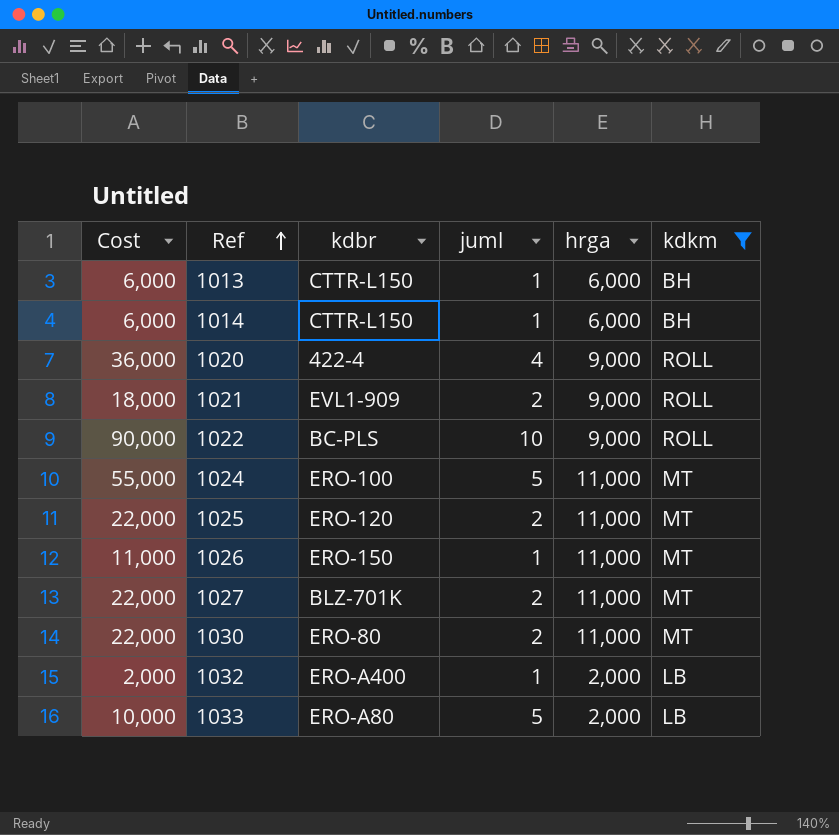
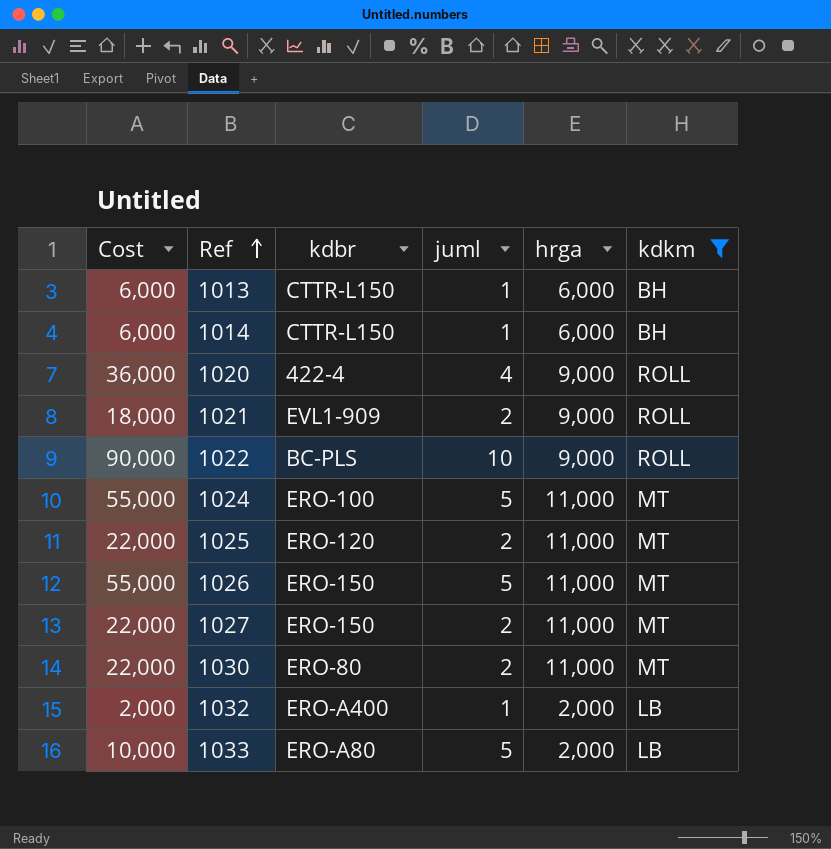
1026 | Cost: 11,000 -> 55,000
1026 | juml: 1 -> 5
1027 | kdbr: BLZ-701K -> ERO-150

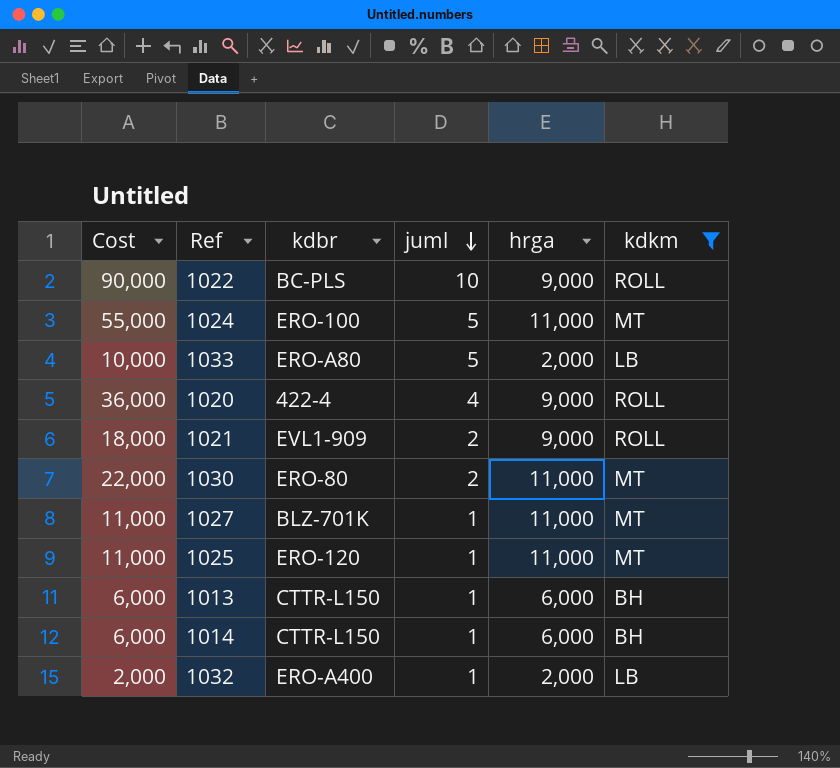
row order: Ref ascending -> juml descending
row 1026: 55,000 | ERO-150 | 5 | 11,000 | MT -> none
1027 | Cost: 22,000 -> 11,000
1027 | kdbr: ERO-150 -> BLZ-701K
1027 | juml: 2 -> 1
1025 | Cost: 22,000 -> 11,000
1025 | juml: 2 -> 1

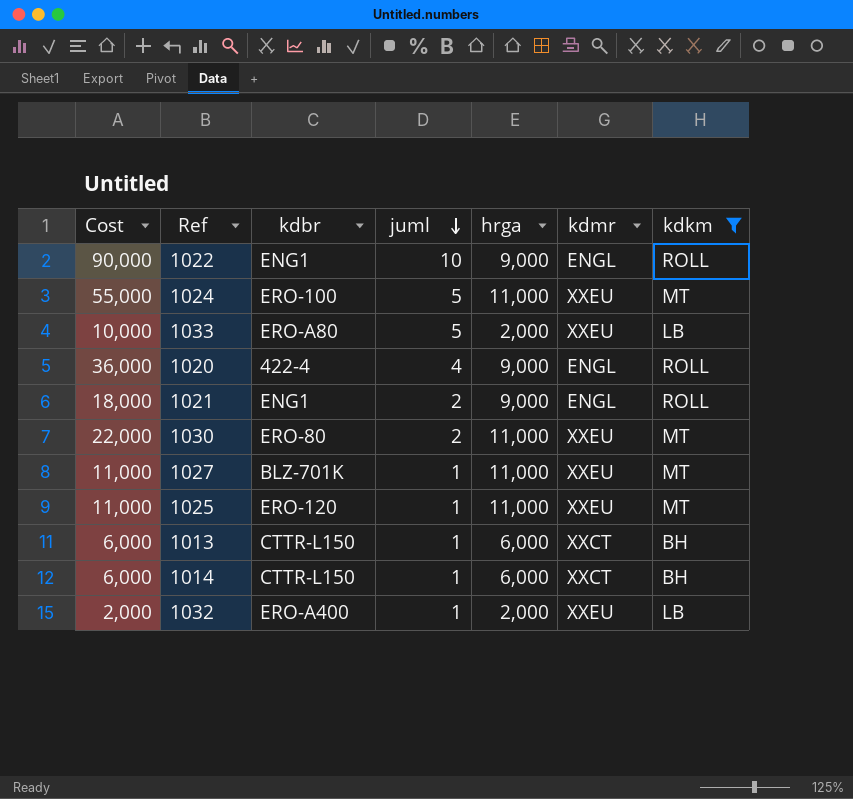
column kdmr | position: none -> 6
1022 | kdbr: BC-PLS -> ENG1
1021 | kdbr: EVL1-909 -> ENG1

